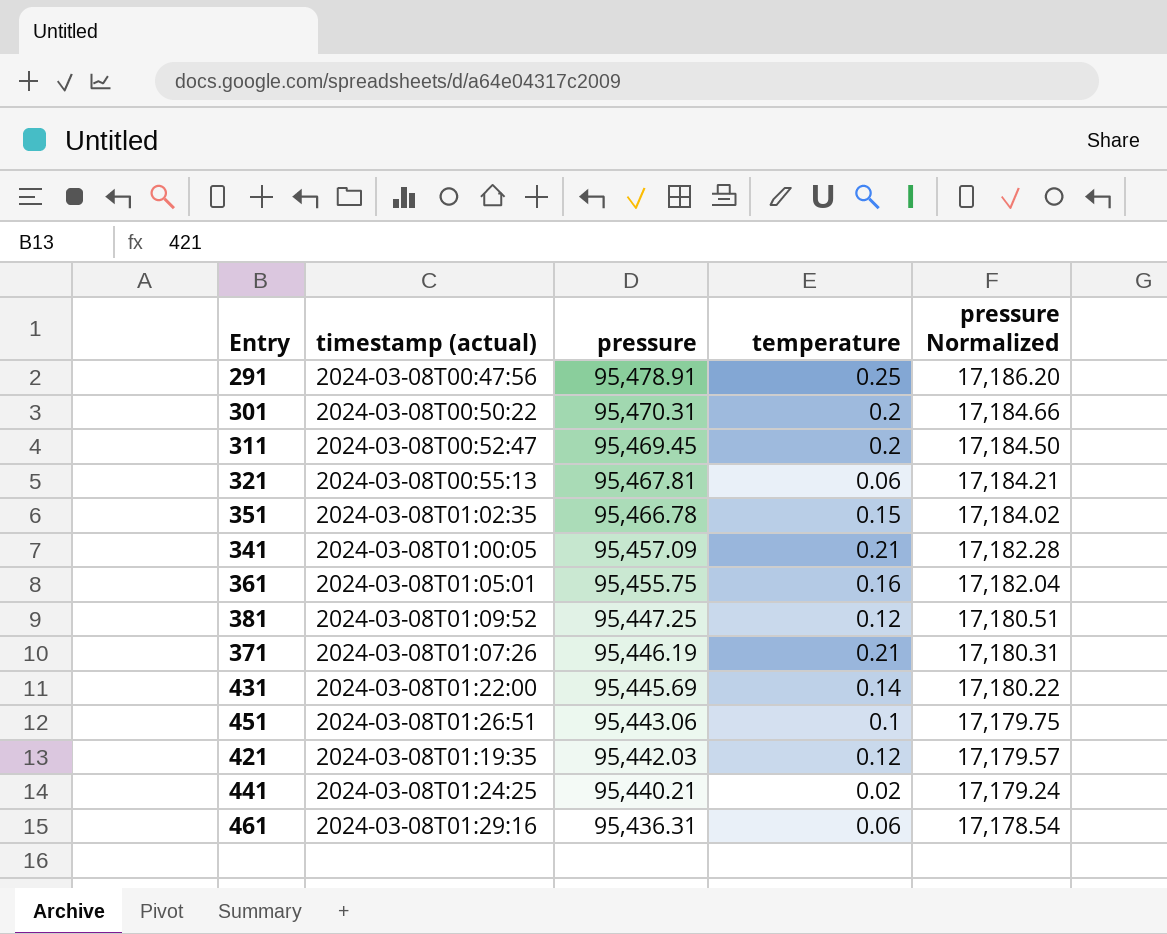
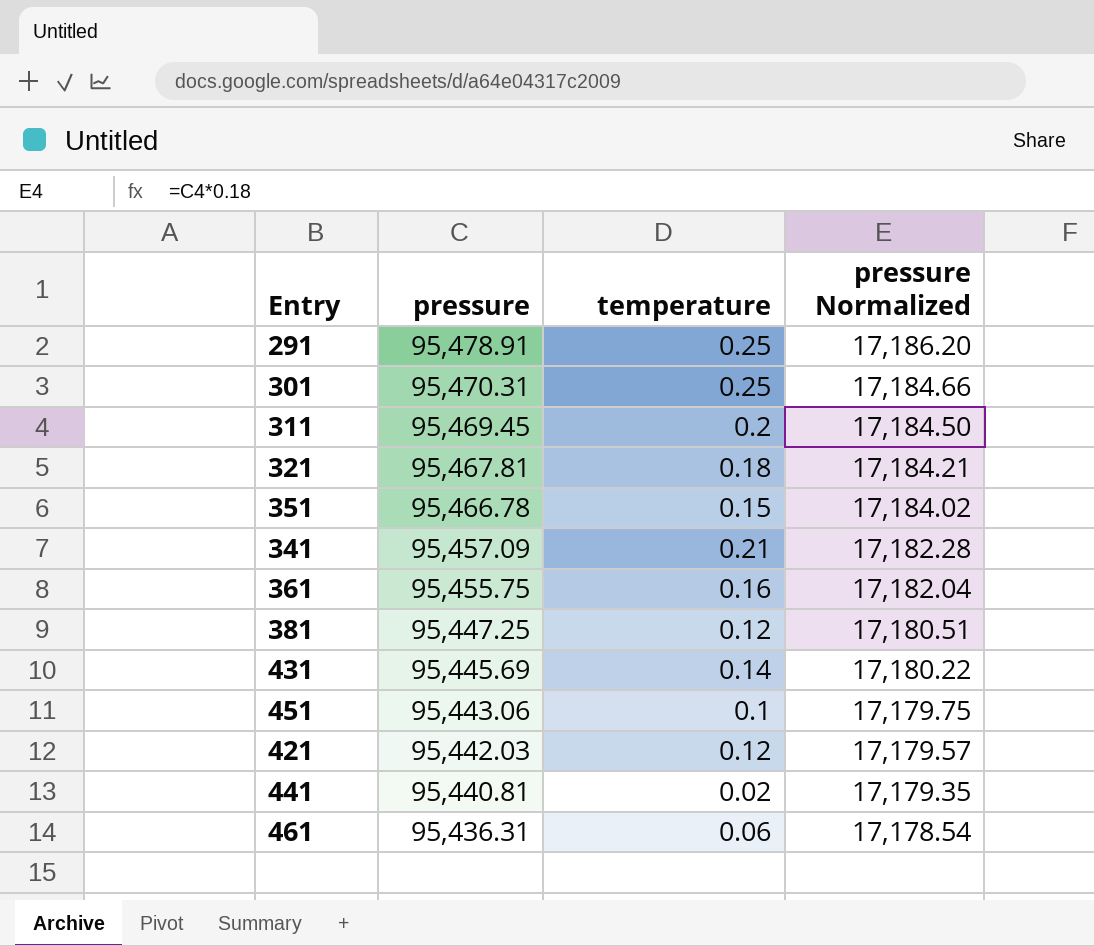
column timestamp (actual) | position: 2 -> none
row 371: 2024-03-08T01:07:26 | 95,446.19 | 0.21 | 17,180.31 -> none
301 | temperature: 0.2 -> 0.25
321 | temperature: 0.06 -> 0.18
441 | pressure: 95,440.21 -> 95,440.81
441 | pressure Normalized: 17,179.24 -> 17,179.35

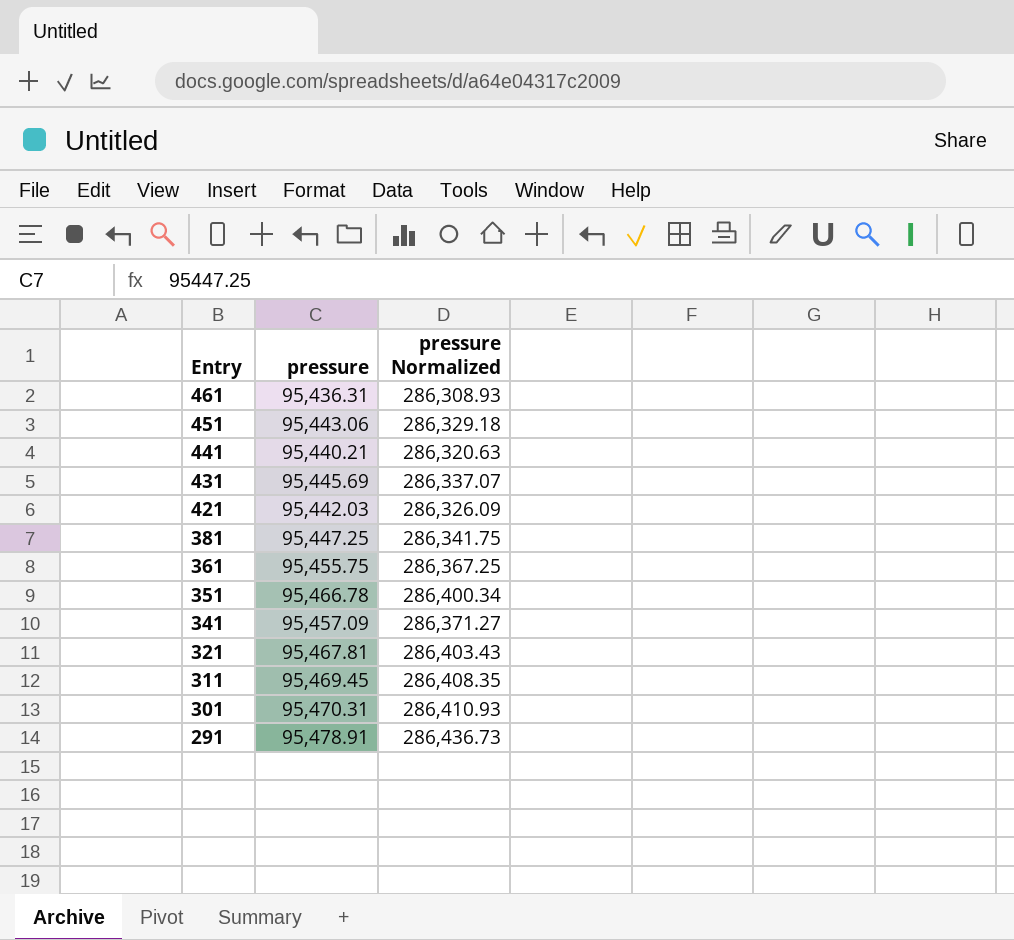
row order: pressure descending -> Entry descending
column temperature | position: 3 -> none
column pressure Normalized | formula: [pressure] * 0.18 -> [pressure] * 3
441 | pressure: 95,440.81 -> 95,440.21

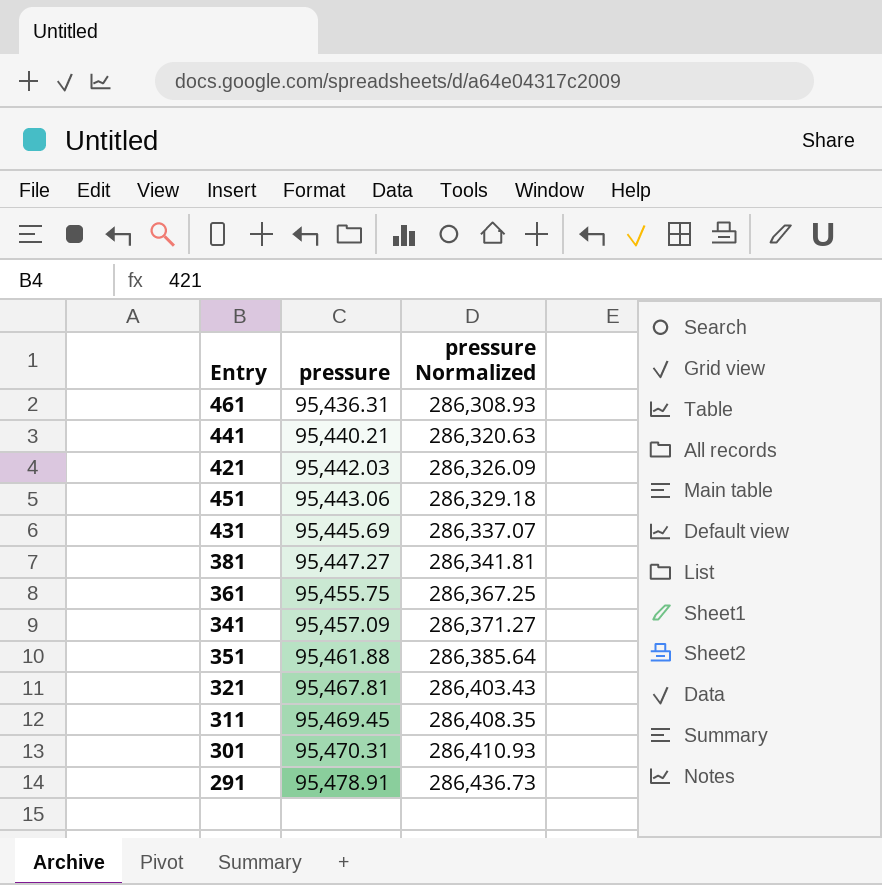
row order: Entry descending -> pressure ascending
381 | pressure: 95,447.25 -> 95,447.27
381 | pressure Normalized: 286,341.75 -> 286,341.81
351 | pressure: 95,466.78 -> 95,461.88
351 | pressure Normalized: 286,400.34 -> 286,385.64

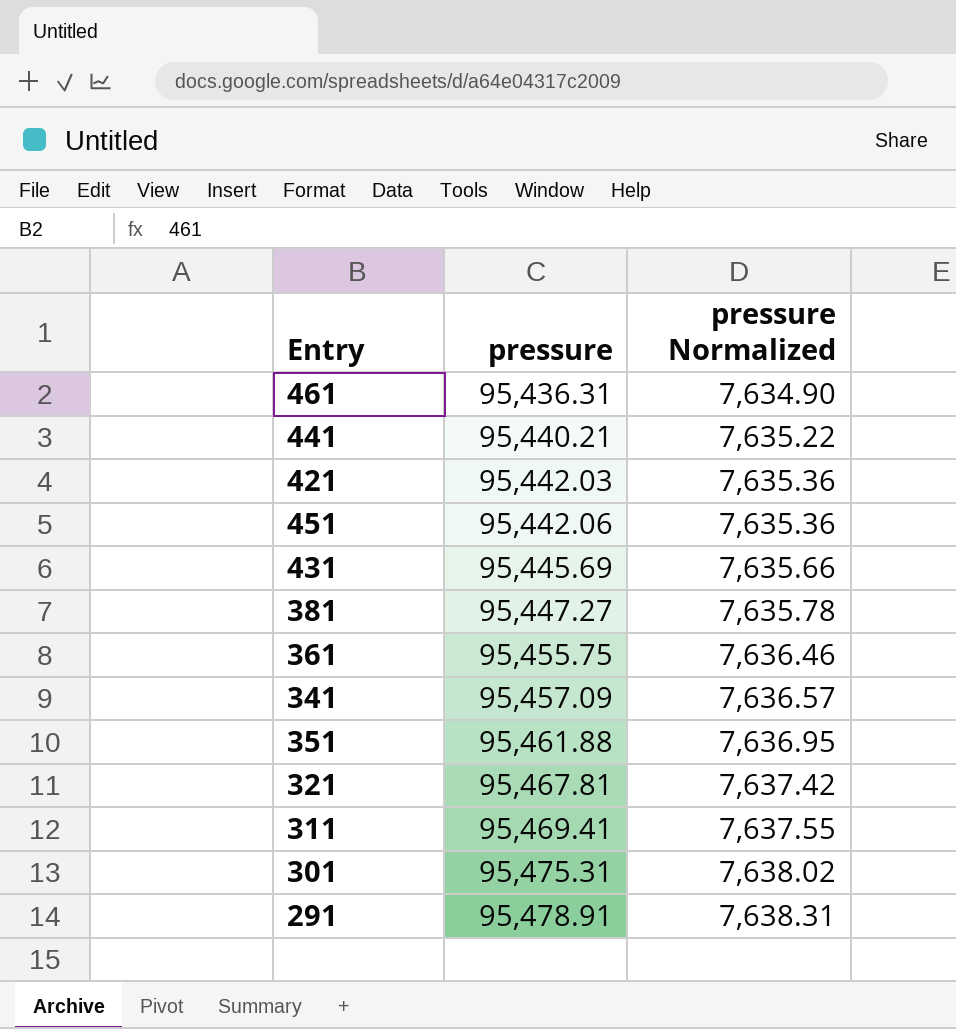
column pressure Normalized | formula: [pressure] * 3 -> [pressure] * 0.08
451 | pressure: 95,443.06 -> 95,442.06
311 | pressure: 95,469.45 -> 95,469.41
301 | pressure: 95,470.31 -> 95,475.31

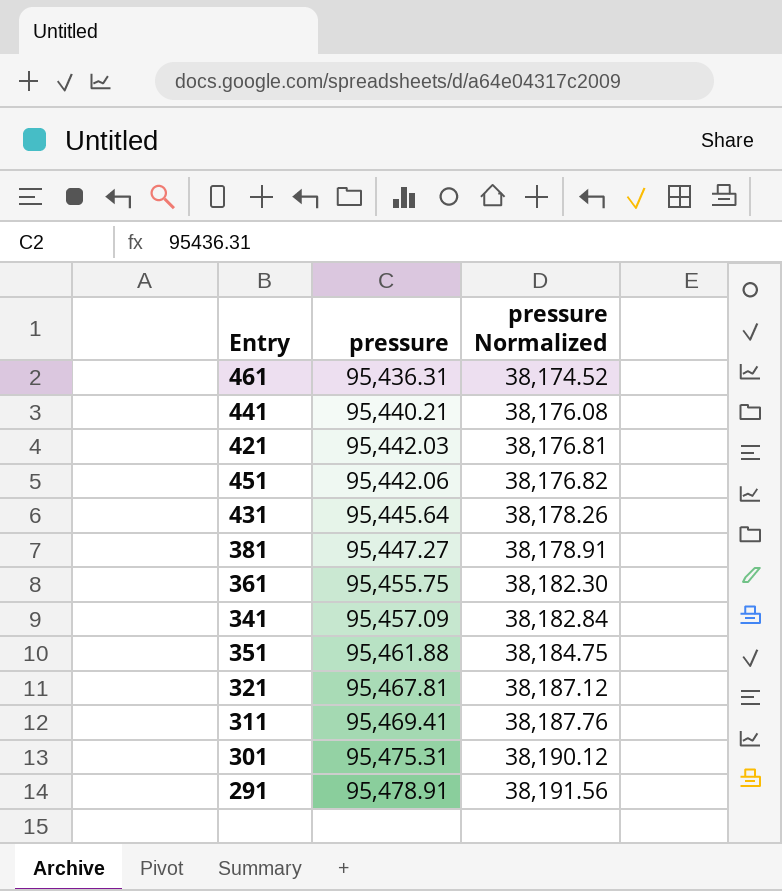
column pressure Normalized | formula: [pressure] * 0.08 -> [pressure] * 0.4
431 | pressure: 95,445.69 -> 95,445.64

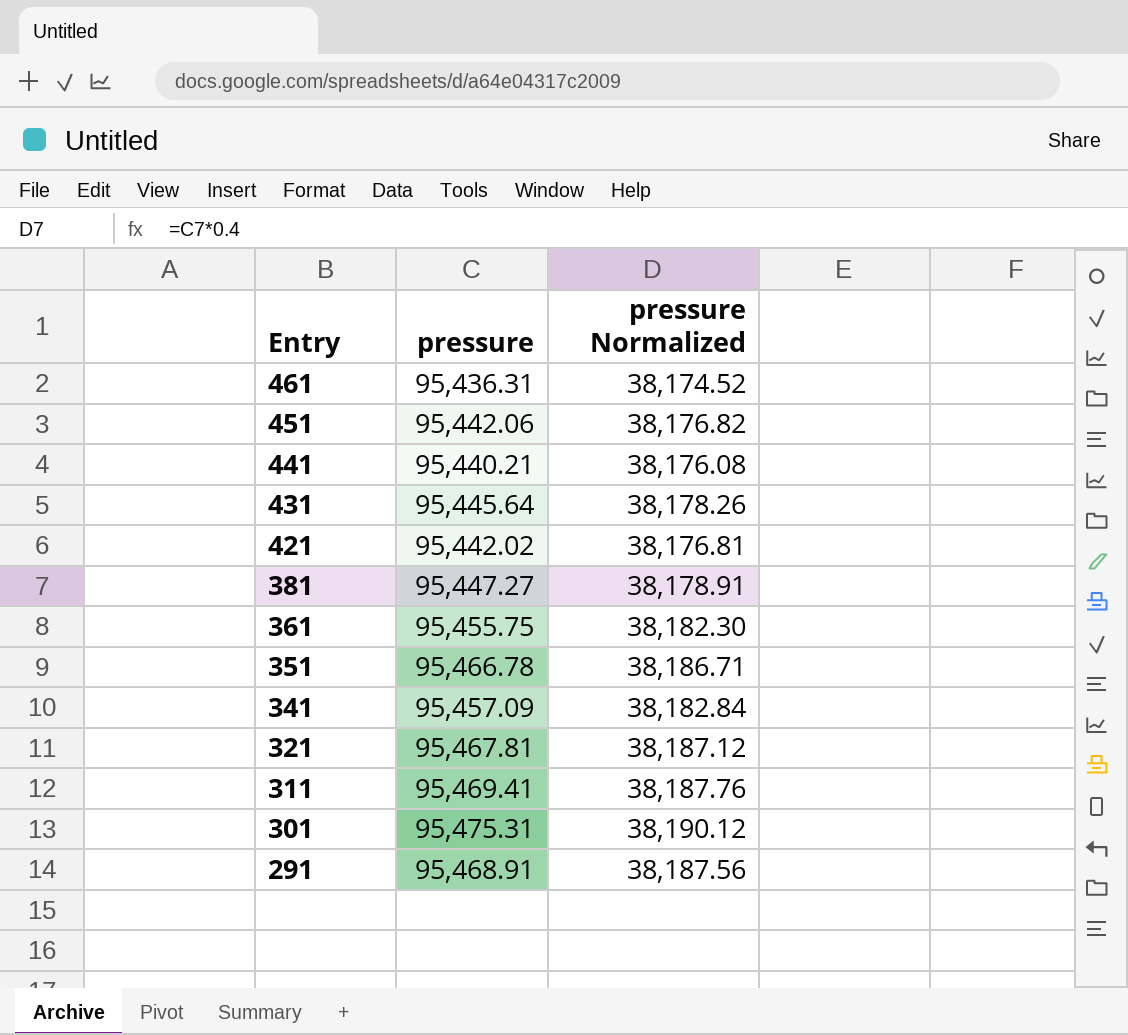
row order: pressure ascending -> Entry descending
421 | pressure: 95,442.03 -> 95,442.02
351 | pressure: 95,461.88 -> 95,466.78
351 | pressure Normalized: 38,184.75 -> 38,186.71
291 | pressure: 95,478.91 -> 95,468.91
291 | pressure Normalized: 38,191.56 -> 38,187.56

